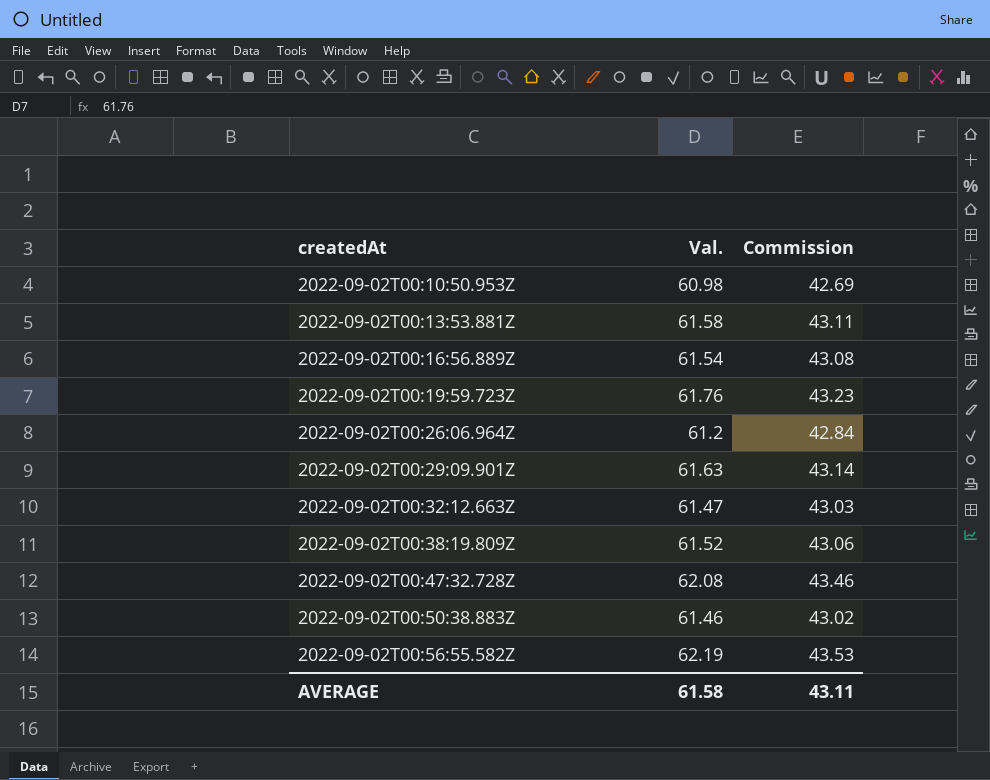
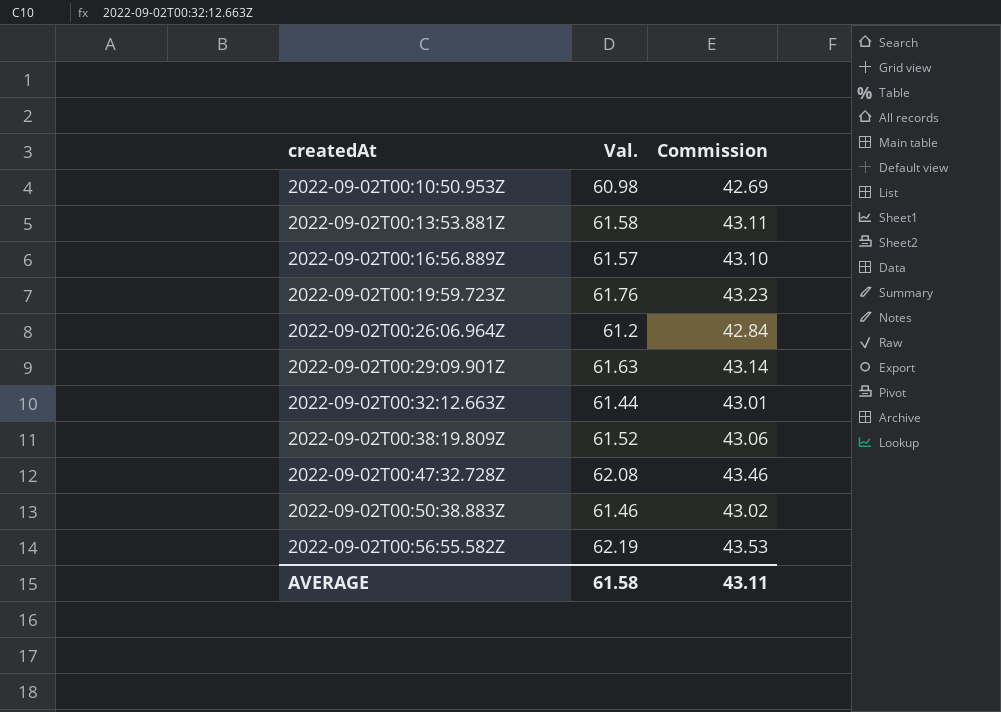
2022-09-02T00:16:56.889Z | Val.: 61.54 -> 61.57
2022-09-02T00:16:56.889Z | Commission: 43.08 -> 43.10
2022-09-02T00:32:12.663Z | Val.: 61.47 -> 61.44
2022-09-02T00:32:12.663Z | Commission: 43.03 -> 43.01

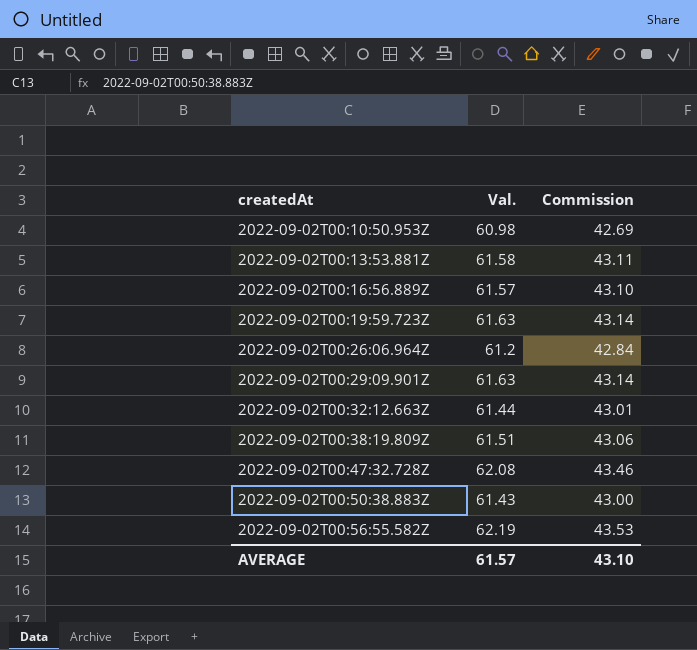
2022-09-02T00:19:59.723Z | Val.: 61.76 -> 61.63
2022-09-02T00:19:59.723Z | Commission: 43.23 -> 43.14
2022-09-02T00:38:19.809Z | Val.: 61.52 -> 61.51
2022-09-02T00:50:38.883Z | Val.: 61.46 -> 61.43
2022-09-02T00:50:38.883Z | Commission: 43.02 -> 43.00
AVERAGE | Val.: 61.58 -> 61.57
AVERAGE | Commission: 43.11 -> 43.10

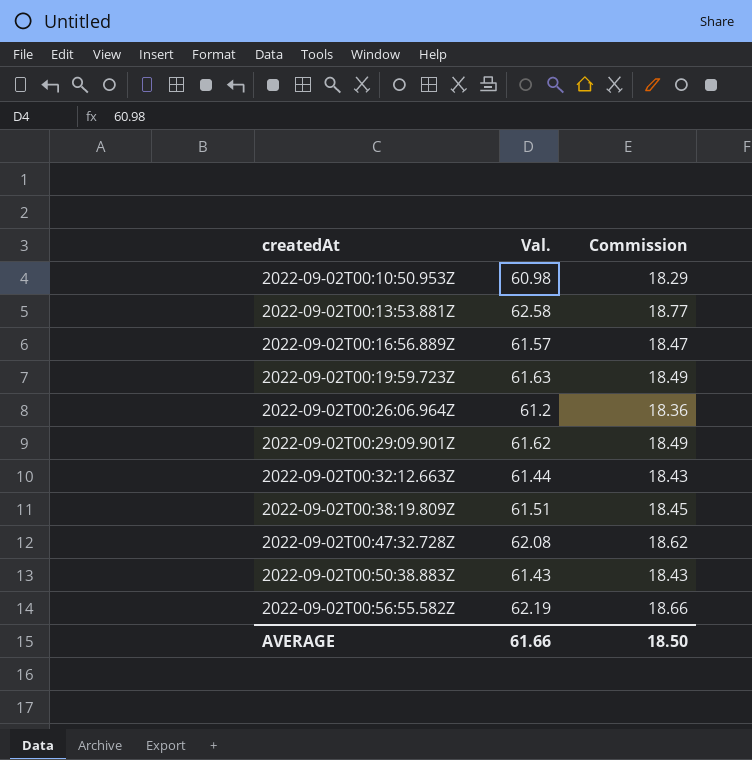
column Commission | formula: [Val.] * 0.7 -> [Val.] * 0.3
2022-09-02T00:13:53.881Z | Val.: 61.58 -> 62.58
2022-09-02T00:29:09.901Z | Val.: 61.63 -> 61.62
AVERAGE | Val.: 61.57 -> 61.66
AVERAGE | Commission: 43.10 -> 18.50

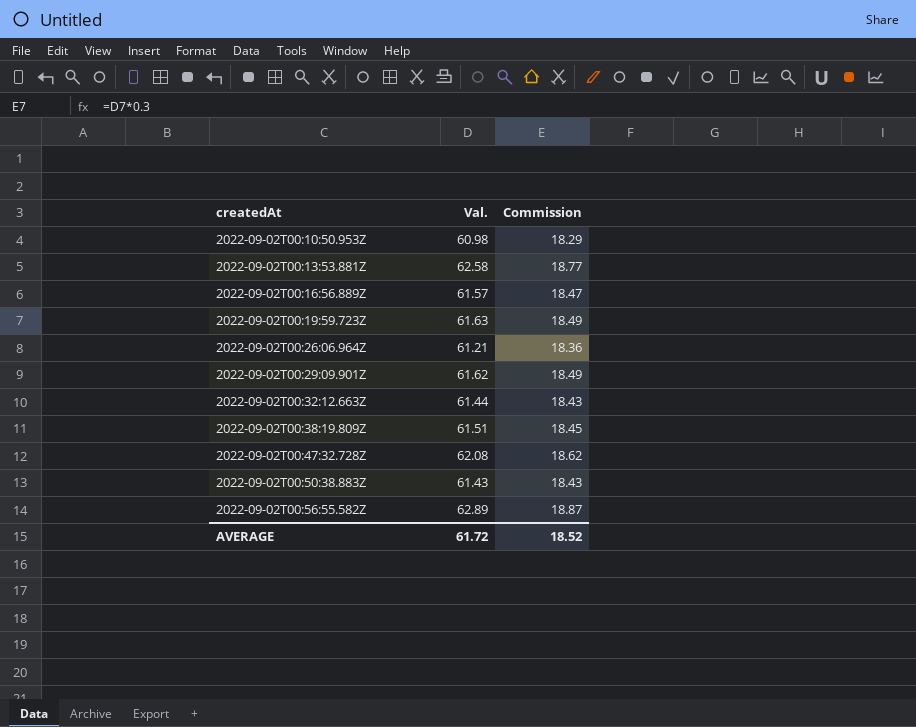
2022-09-02T00:26:06.964Z | Val.: 61.2 -> 61.21
2022-09-02T00:56:55.582Z | Val.: 62.19 -> 62.89
2022-09-02T00:56:55.582Z | Commission: 18.66 -> 18.87
AVERAGE | Val.: 61.66 -> 61.72
AVERAGE | Commission: 18.50 -> 18.52

